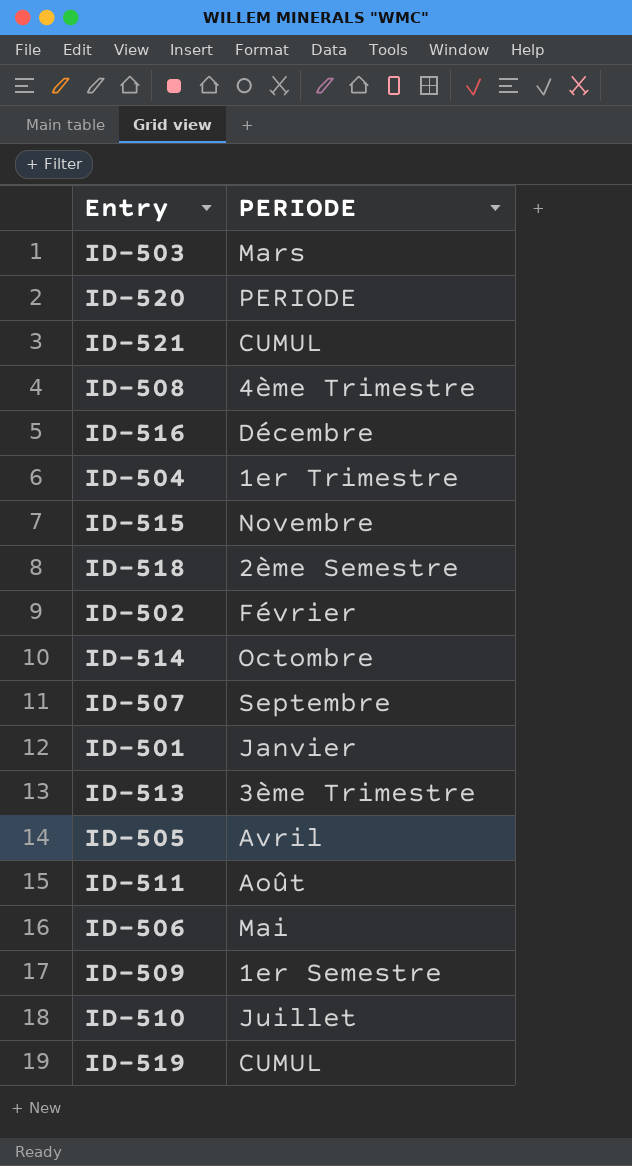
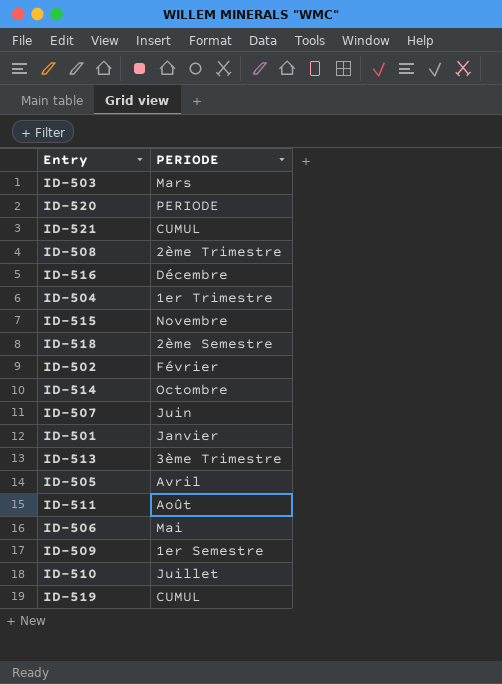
ID-508 | PERIODE: 4ème Trimestre -> 2ème Trimestre
ID-507 | PERIODE: Septembre -> Juin

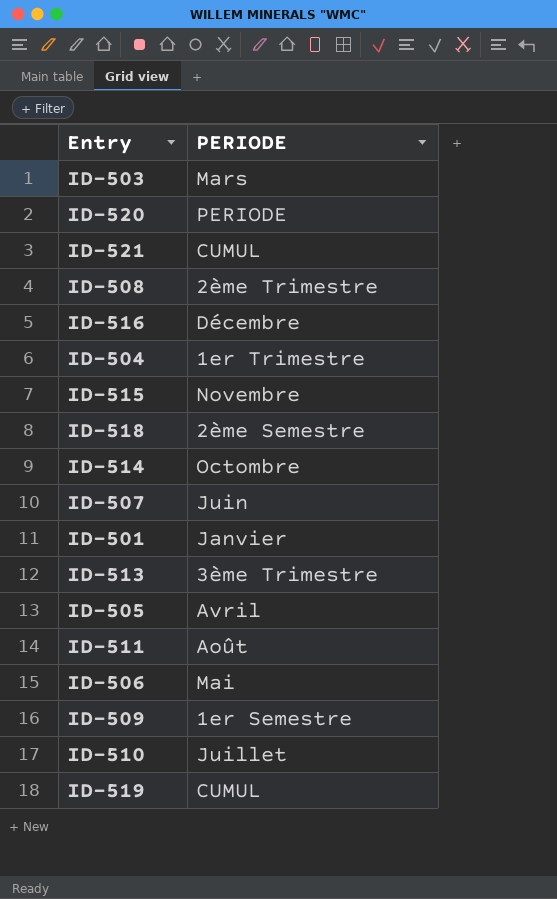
row ID-502: Février -> none

